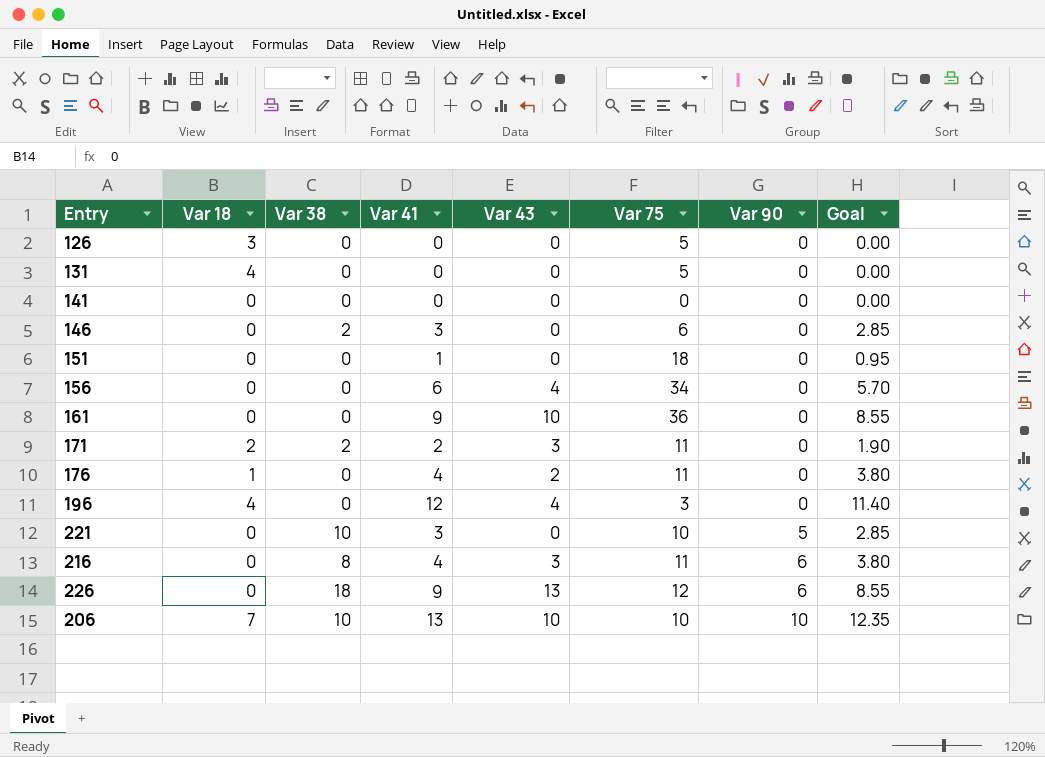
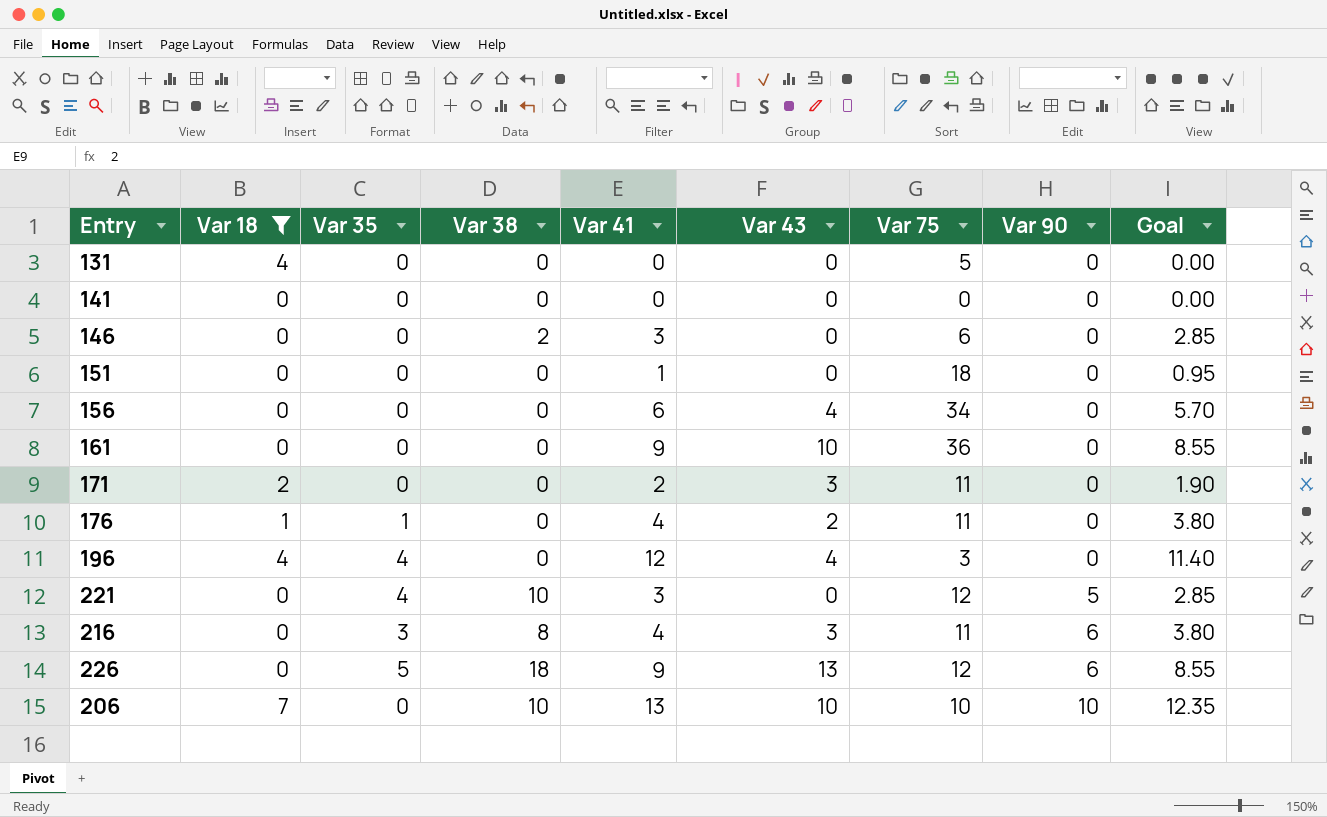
filter: none -> Var 18 != 3
column Var 35 | position: none -> 3
171 | Var 38: 2 -> 0
221 | Var 75: 10 -> 12

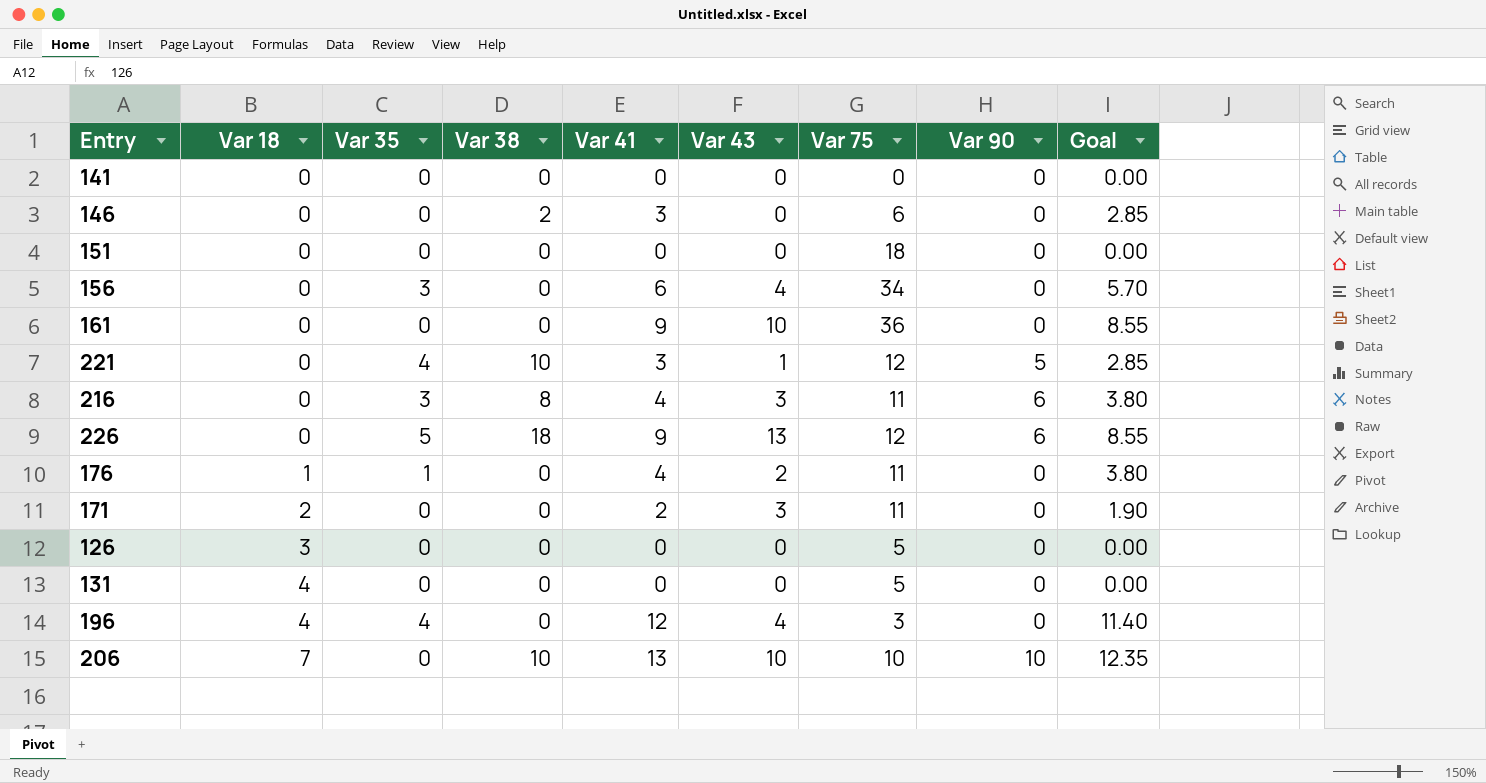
filter: Var 18 != 3 -> none
row order: Var 90 ascending -> Var 18 ascending
151 | Var 41: 1 -> 0
151 | Goal: 0.95 -> 0.00
156 | Var 35: 0 -> 3
221 | Var 43: 0 -> 1

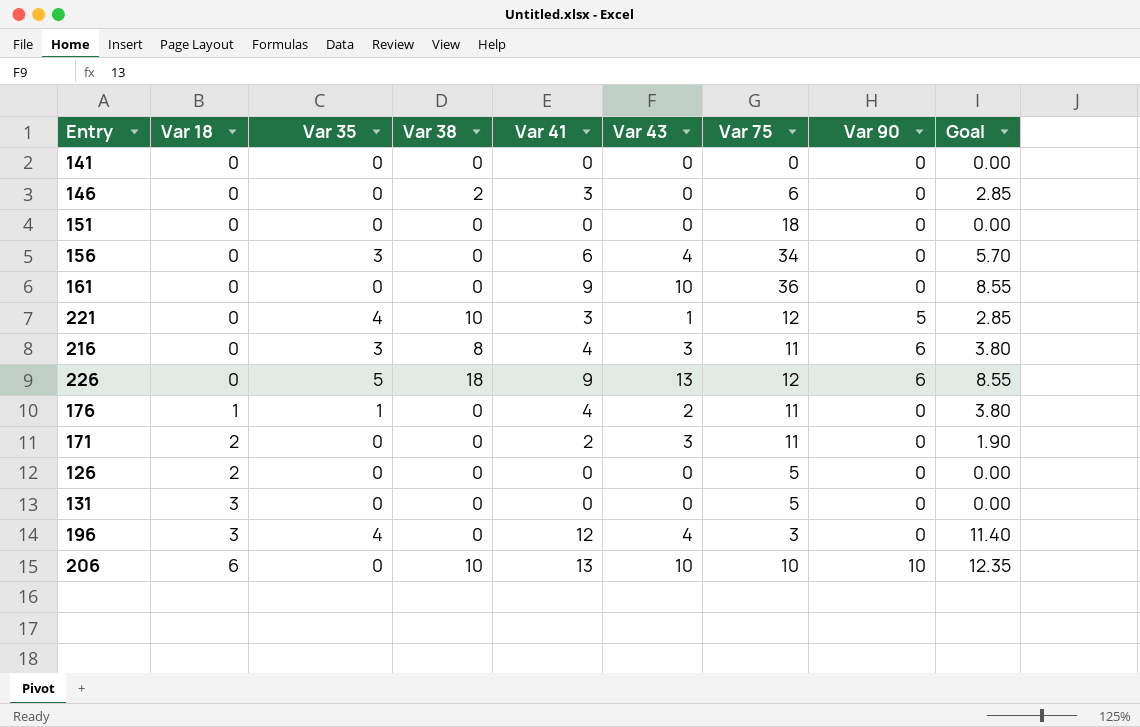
126 | Var 18: 3 -> 2
131 | Var 18: 4 -> 3
196 | Var 18: 4 -> 3
206 | Var 18: 7 -> 6

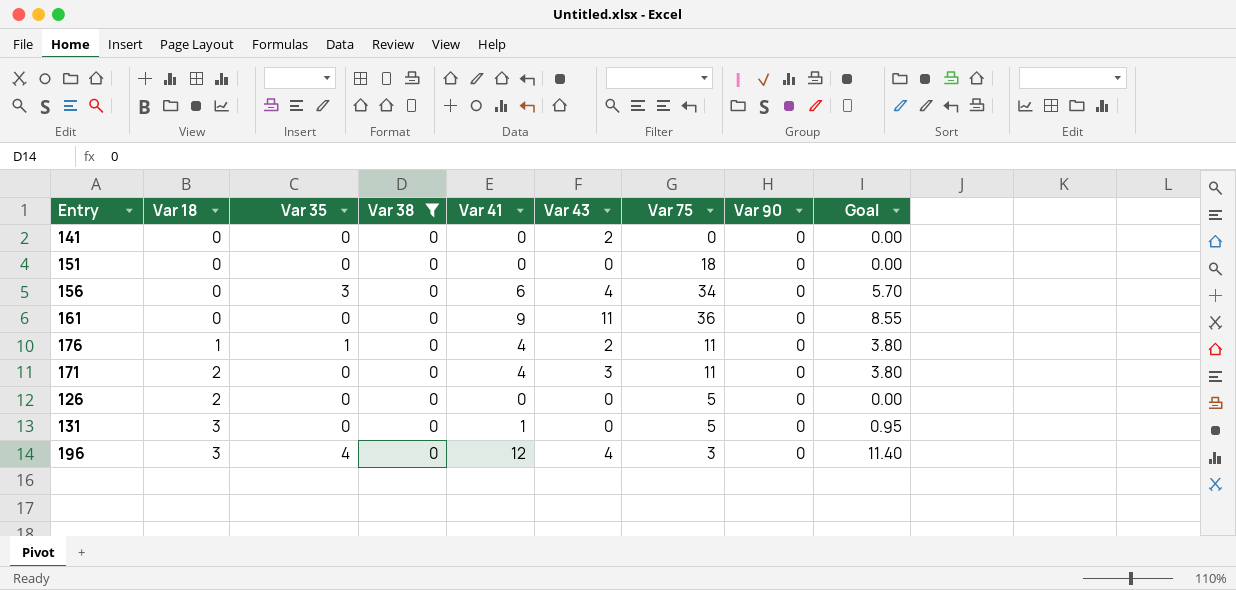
filter: none -> Var 38 = 0
141 | Var 43: 0 -> 2
161 | Var 43: 10 -> 11
171 | Var 41: 2 -> 4
171 | Goal: 1.90 -> 3.80
131 | Var 41: 0 -> 1
131 | Goal: 0.00 -> 0.95

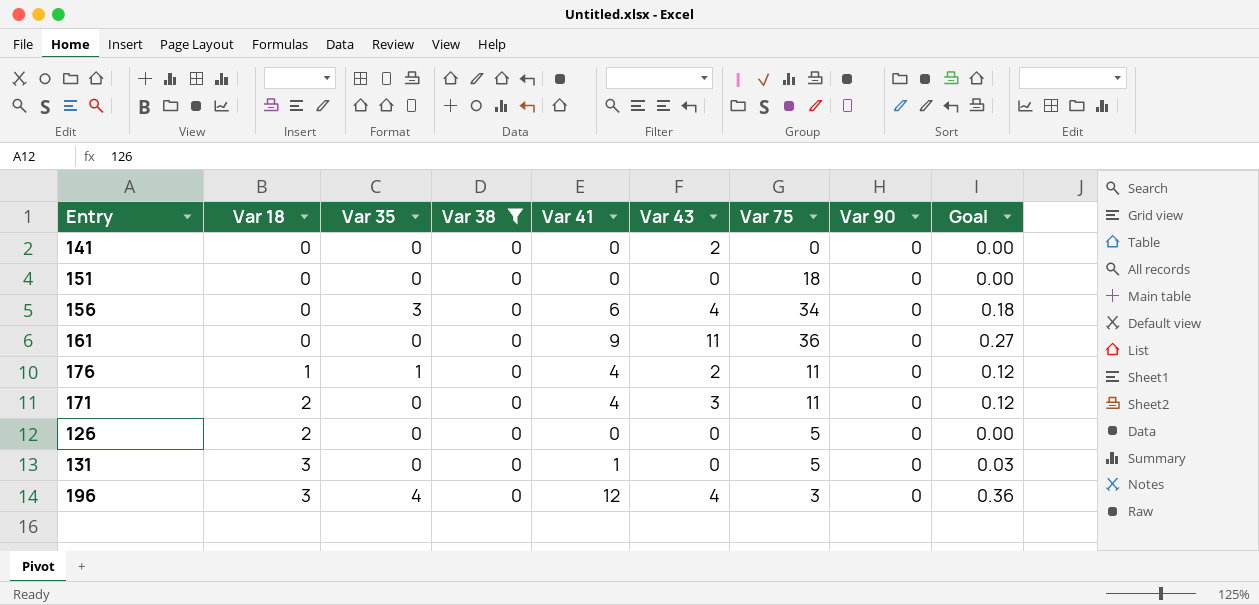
column Goal | formula: [Var 41] * 0.95 -> [Var 41] * 0.03

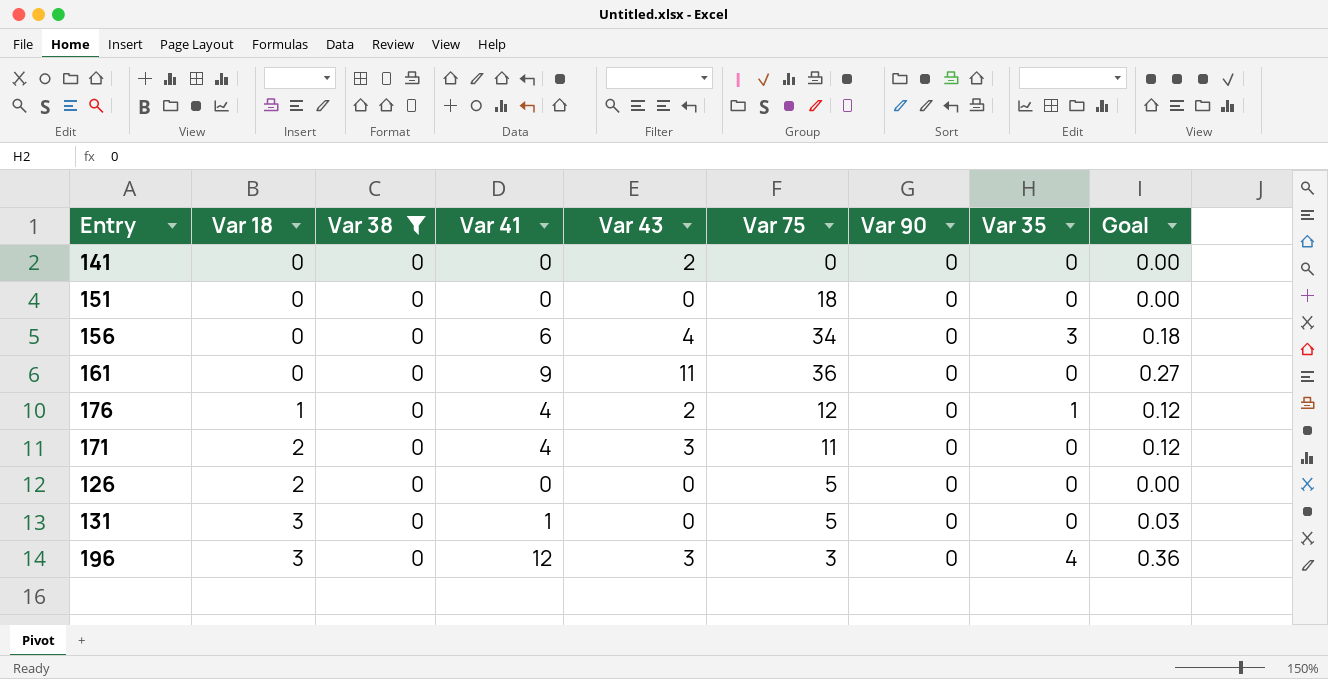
column Var 35 | position: 3 -> 8
176 | Var 75: 11 -> 12
196 | Var 43: 4 -> 3

